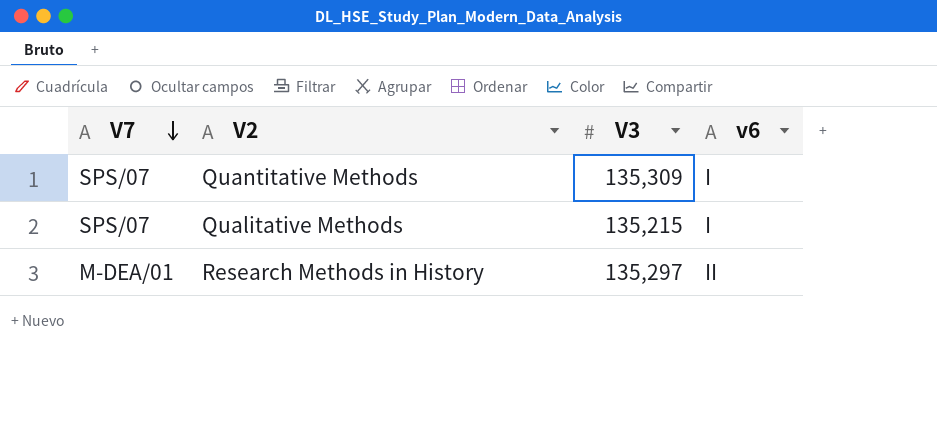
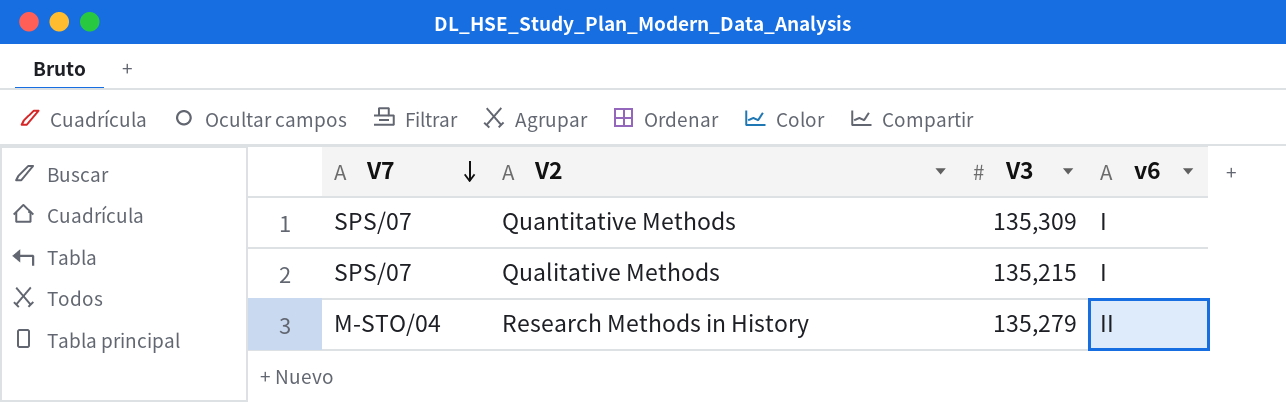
Research Methods in History | V7: M-DEA/01 -> M-STO/04
Research Methods in History | V3: 135,297 -> 135,279

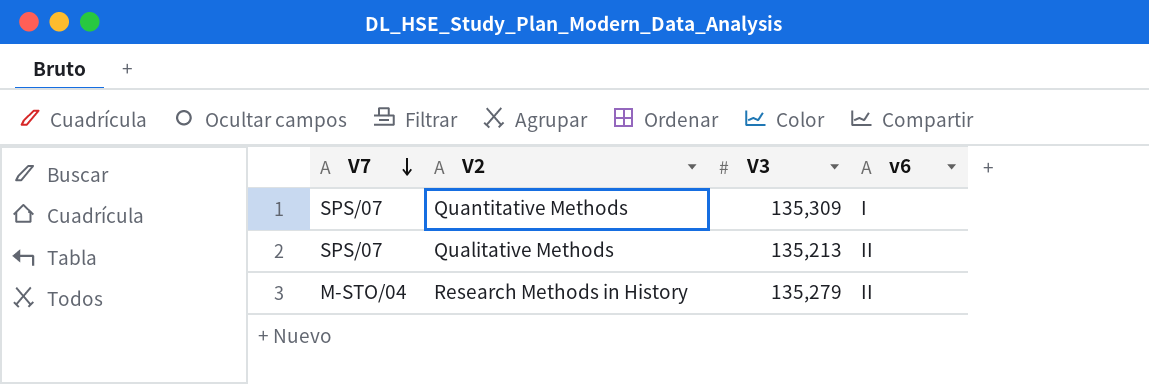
Qualitative Methods | V3: 135,215 -> 135,213
Qualitative Methods | v6: I -> II

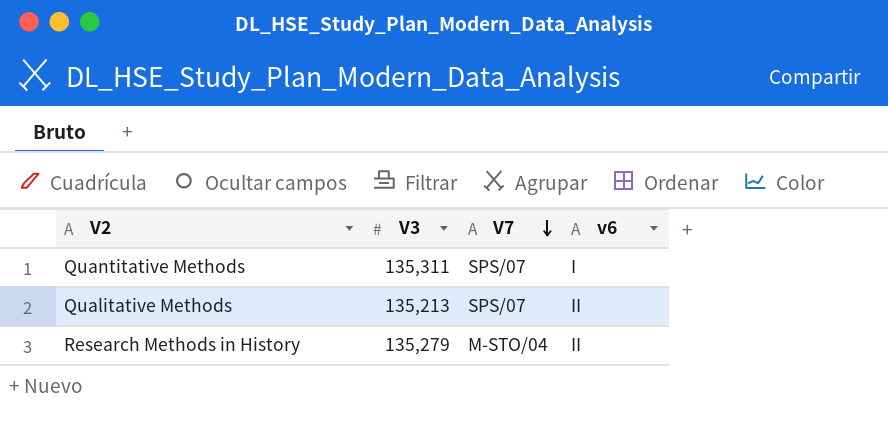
column V7 | position: 1 -> 3
Quantitative Methods | V3: 135,309 -> 135,311

